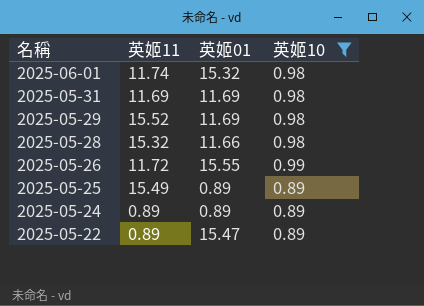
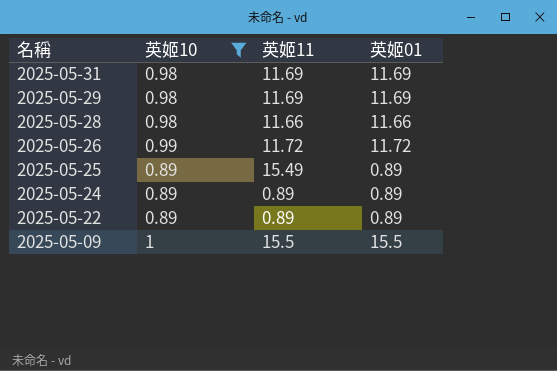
column 英姬10 | position: 4 -> 2
row 2025-06-01: 11.74 | 15.32 | 0.98 -> none
2025-05-29 | 英姬11: 15.52 -> 11.69
2025-05-28 | 英姬11: 15.32 -> 11.66
2025-05-26 | 英姬01: 15.55 -> 11.72
2025-05-22 | 英姬01: 15.47 -> 0.89
row 2025-05-09: none -> 1 | 15.5 | 15.5

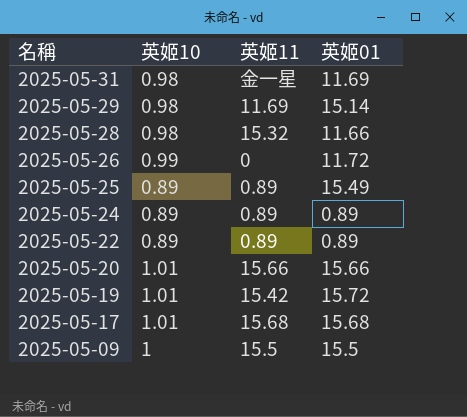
filter: 英姬10 != 1.01 -> none
2025-05-31 | 英姬11: 11.69 -> 金一星
2025-05-29 | 英姬01: 11.69 -> 15.14
2025-05-28 | 英姬11: 11.66 -> 15.32
2025-05-26 | 英姬11: 11.72 -> 0
2025-05-25 | 英姬11: 15.49 -> 0.89
2025-05-25 | 英姬01: 0.89 -> 15.49

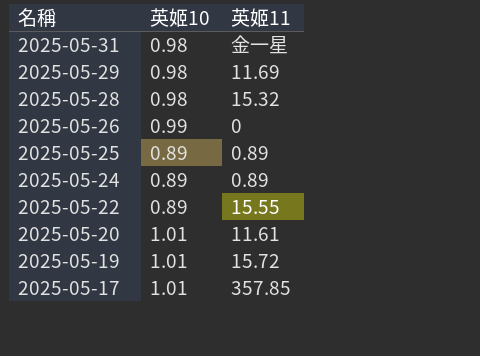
column 英姬01 | position: 4 -> none
row 2025-05-09: 1 | 15.5 | 15.5 -> none
2025-05-22 | 英姬11: 0.89 -> 15.55
2025-05-20 | 英姬11: 15.66 -> 11.61
2025-05-19 | 英姬11: 15.42 -> 15.72
2025-05-17 | 英姬11: 15.68 -> 357.85

